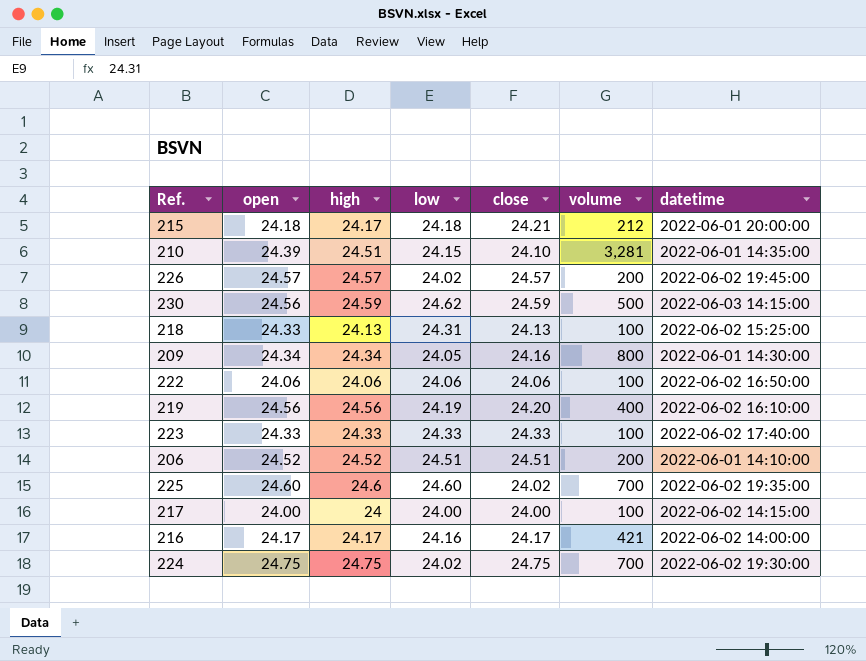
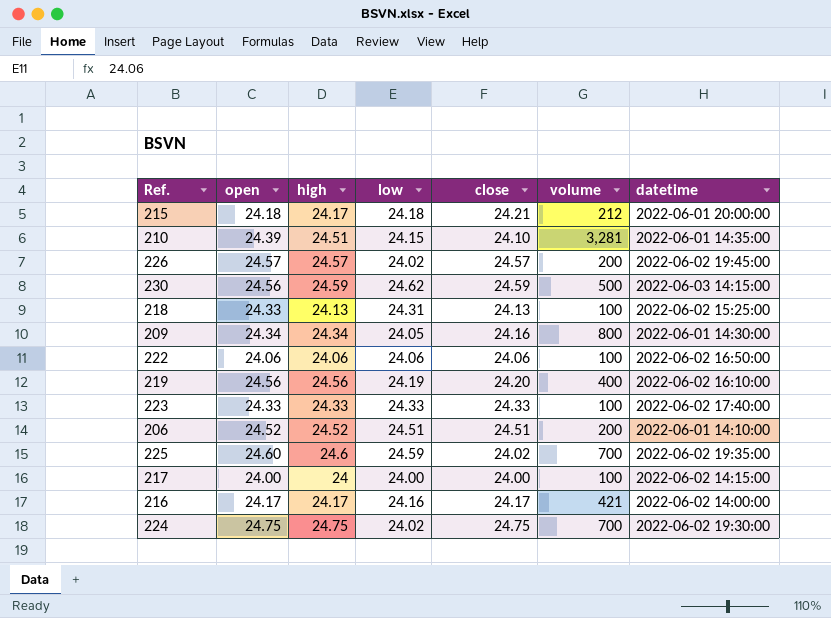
225 | low: 24.60 -> 24.59

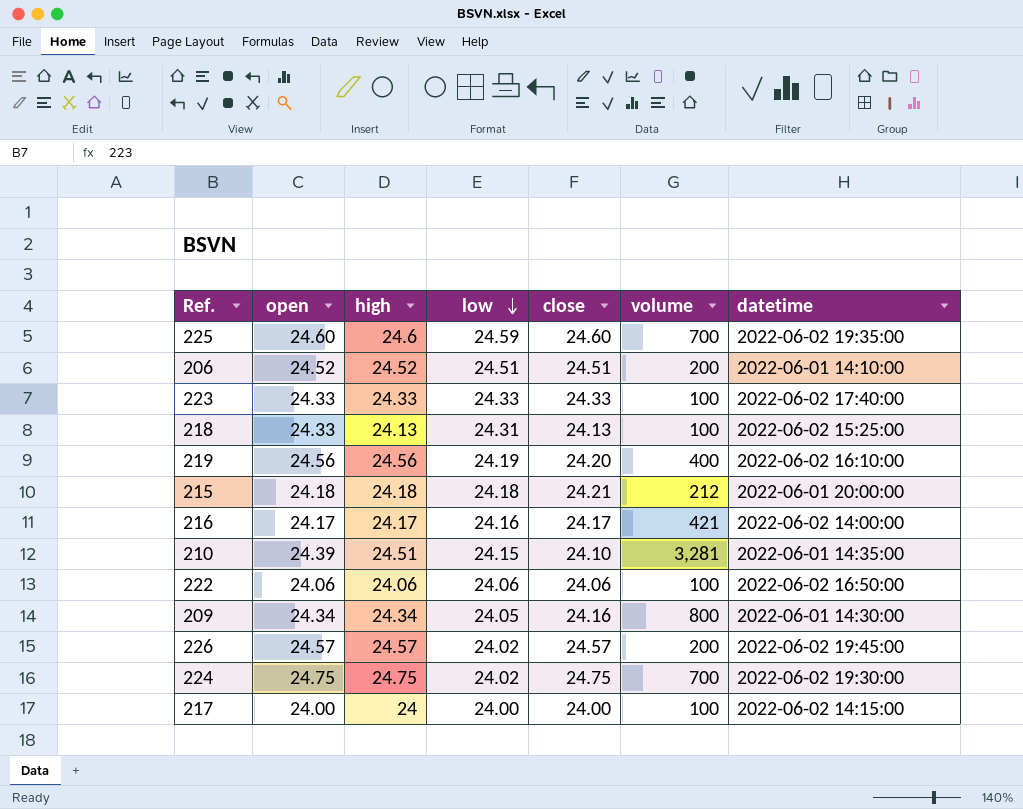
row order: none -> low descending
row 230: 24.56 | 24.59 | 24.62 | 24.59 | 500 | 2022-06-03 14:15:00 -> none
225 | close: 24.02 -> 24.60
215 | high: 24.17 -> 24.18

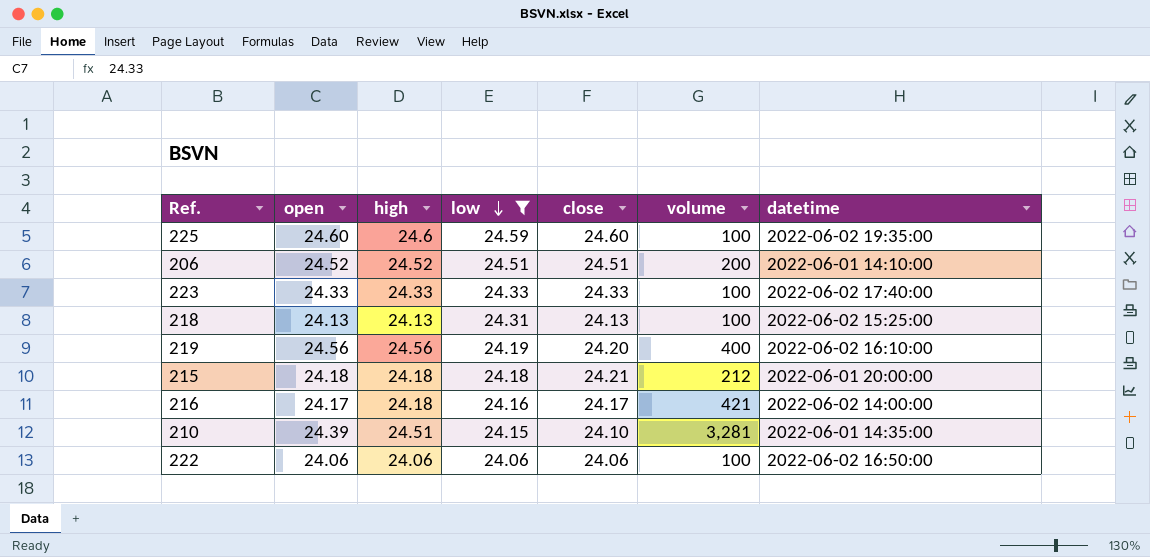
filter: none -> low >= 24.06
225 | volume: 700 -> 100
218 | open: 24.33 -> 24.13
216 | high: 24.17 -> 24.18

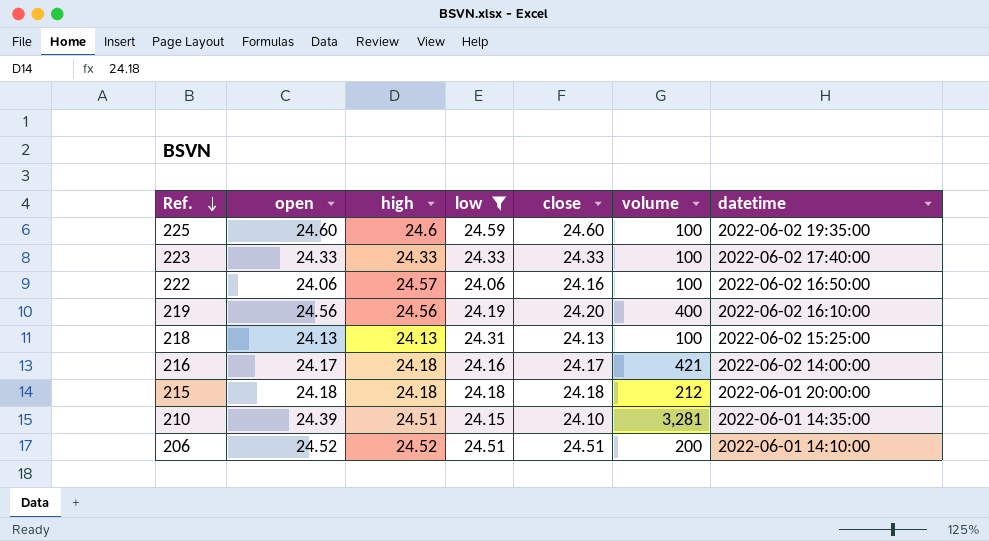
row order: low descending -> Ref. descending
222 | high: 24.06 -> 24.57
222 | close: 24.06 -> 24.16
215 | close: 24.21 -> 24.18

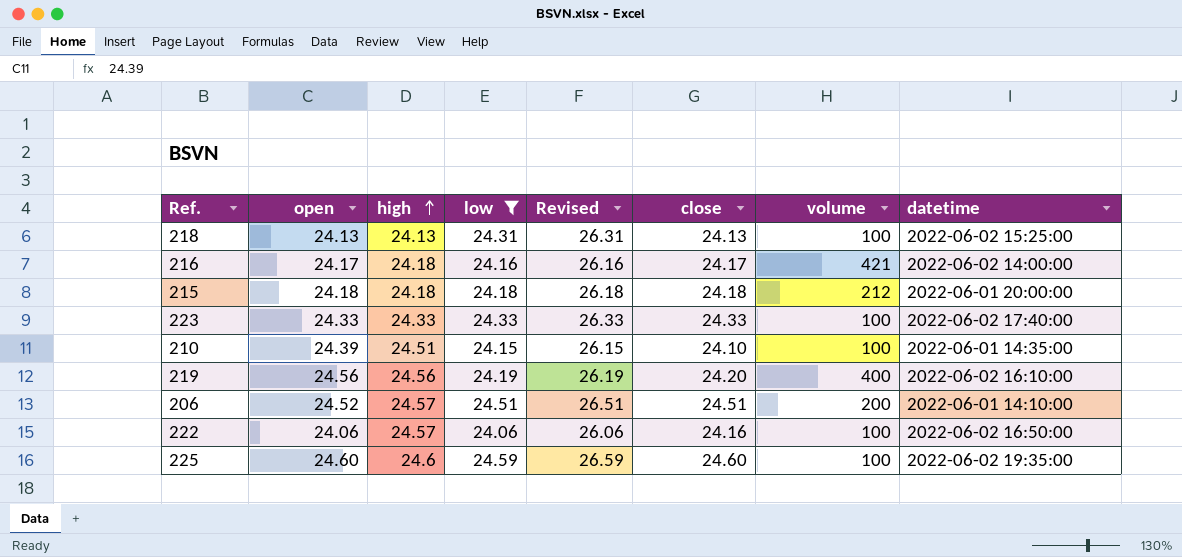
row order: Ref. descending -> high ascending
column Revised | formula: none -> [low] + 2
210 | volume: 3,281 -> 100
206 | high: 24.52 -> 24.57

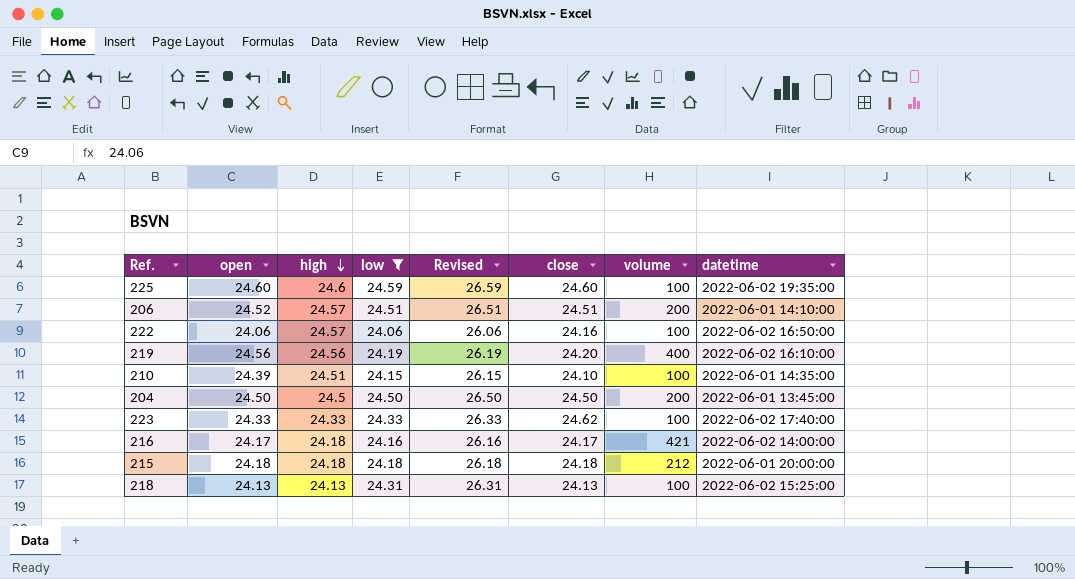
row order: high ascending -> high descending
row 204: none -> 24.50 | 24.5 | 24.50 | 26.50 | 24.50 | 200 | 2022-06-01 13:45:00
223 | close: 24.33 -> 24.62

